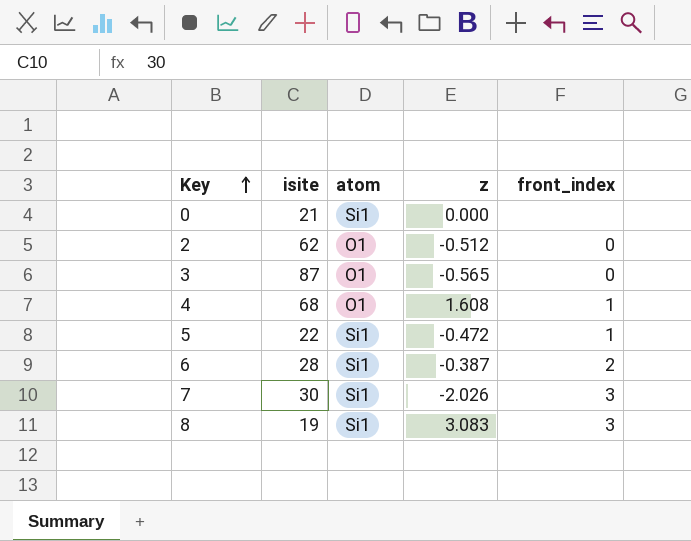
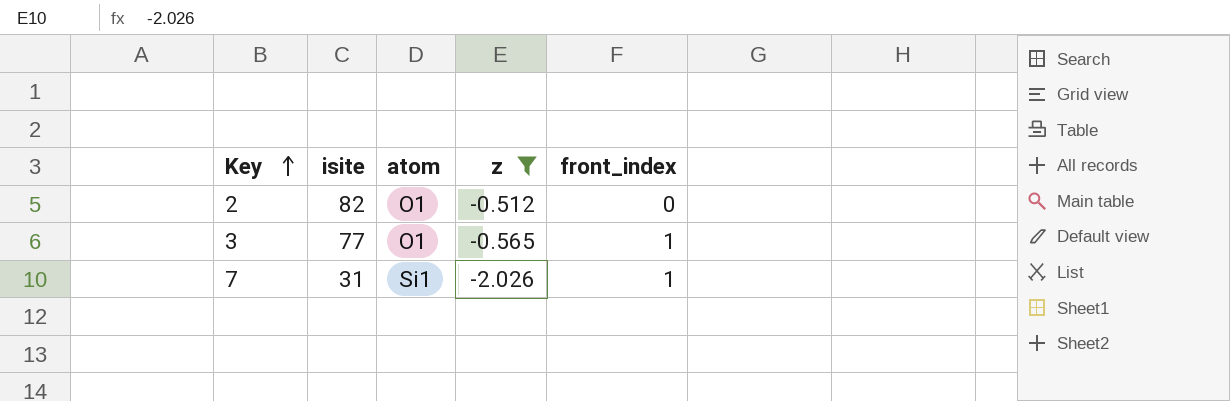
filter: none -> z <= -0.512
2 | isite: 62 -> 82
3 | isite: 87 -> 77
3 | front_index: 0 -> 1
7 | isite: 30 -> 31
7 | front_index: 3 -> 1

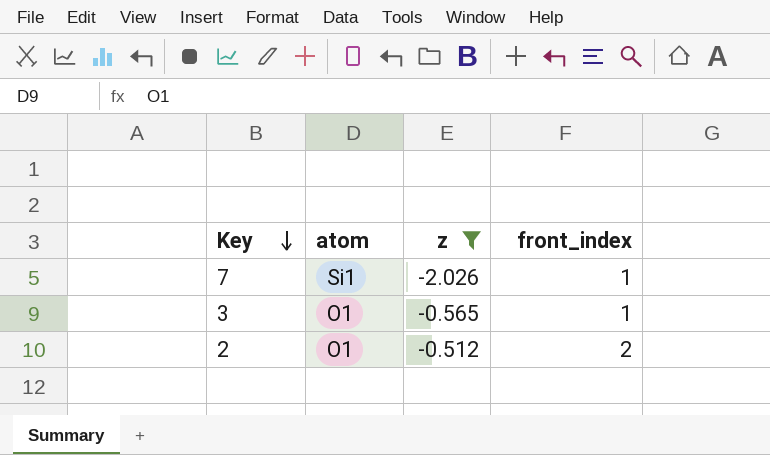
row order: Key ascending -> Key descending
column isite | position: 2 -> none
2 | front_index: 0 -> 2

